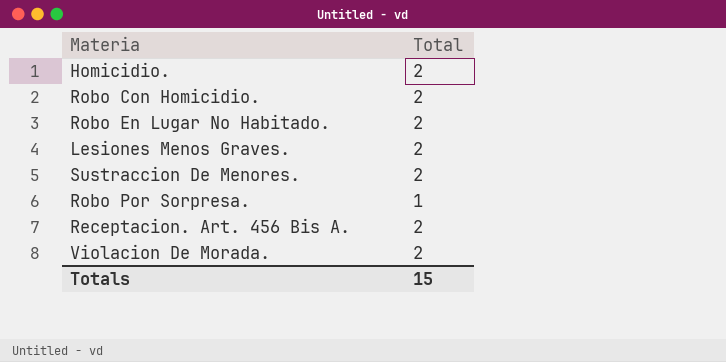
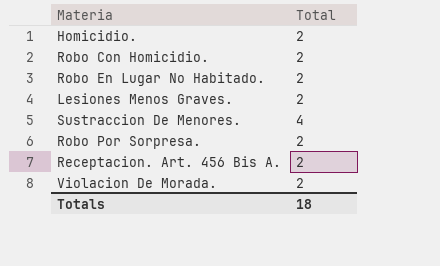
Sustraccion De Menores. | Total: 2 -> 4
Robo Por Sorpresa. | Total: 1 -> 2
Totals | Total: 15 -> 18

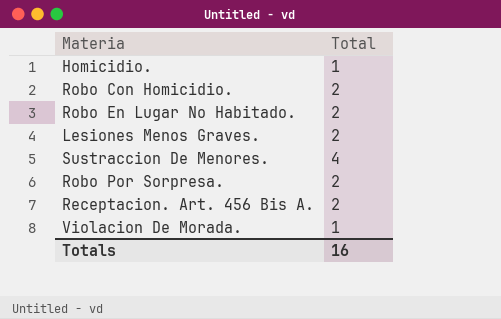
Homicidio. | Total: 2 -> 1
Violacion De Morada. | Total: 2 -> 1
Totals | Total: 18 -> 16

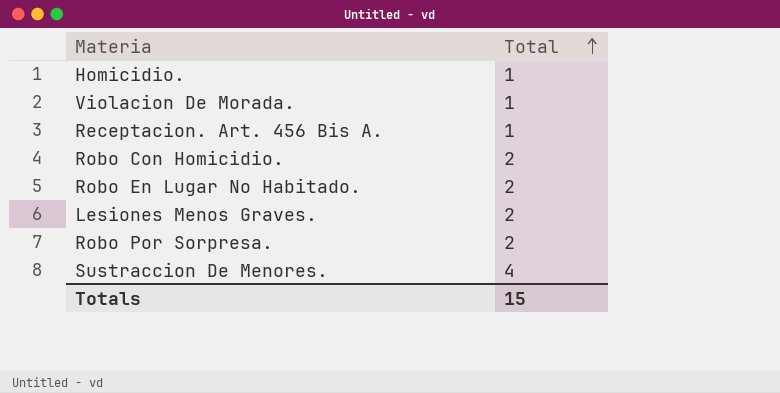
row order: none -> Total ascending
Receptacion. Art. 456 Bis A. | Total: 2 -> 1
Totals | Total: 16 -> 15

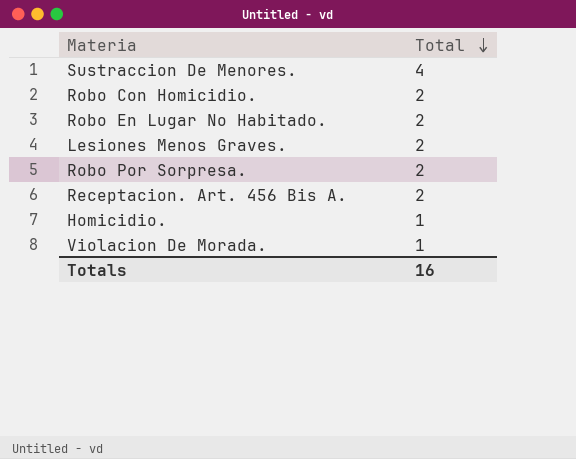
row order: Total ascending -> Total descending
Receptacion. Art. 456 Bis A. | Total: 1 -> 2
Totals | Total: 15 -> 16

